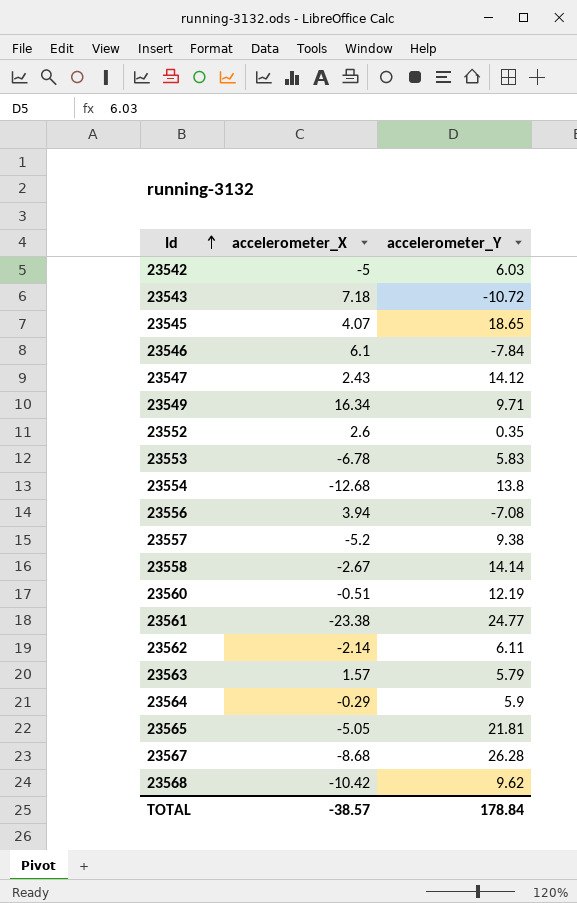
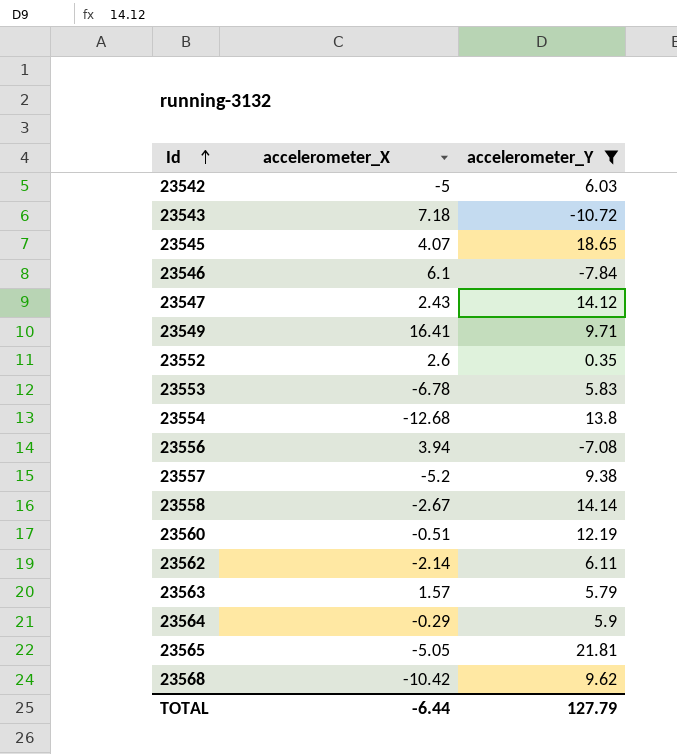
filter: none -> accelerometer_Y <= 21.81
23549 | accelerometer_X: 16.34 -> 16.41
TOTAL | accelerometer_X: -38.57 -> -6.44
TOTAL | accelerometer_Y: 178.84 -> 127.79

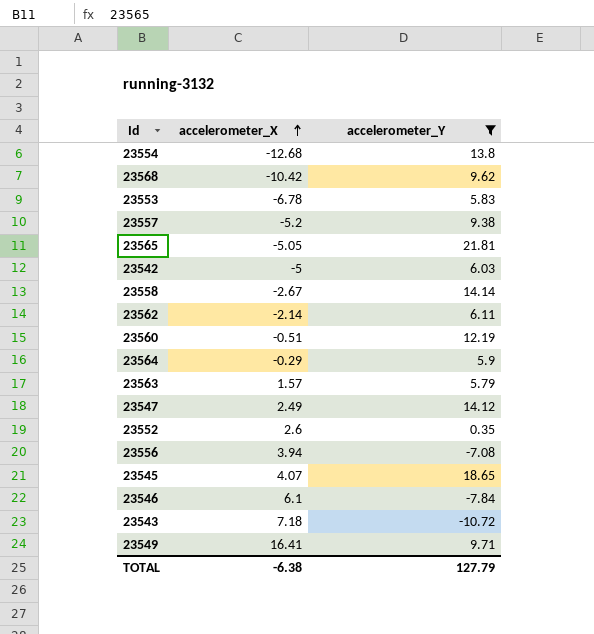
row order: Id ascending -> accelerometer_X ascending
23547 | accelerometer_X: 2.43 -> 2.49
TOTAL | accelerometer_X: -6.44 -> -6.38

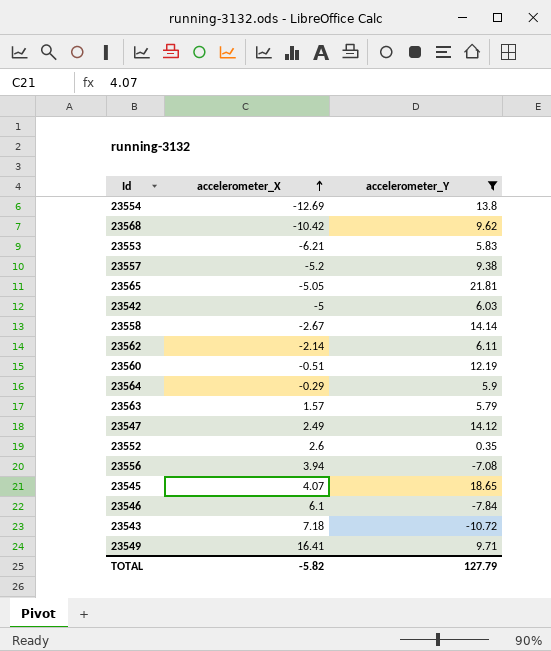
23554 | accelerometer_X: -12.68 -> -12.69
23553 | accelerometer_X: -6.78 -> -6.21
TOTAL | accelerometer_X: -6.38 -> -5.82

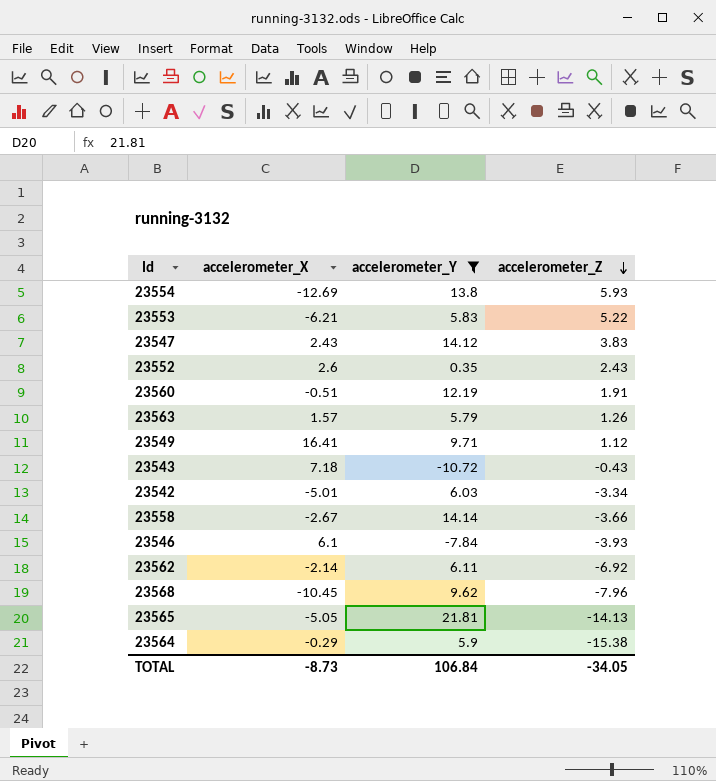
row order: accelerometer_X ascending -> accelerometer_Z descending
column accelerometer_Z | position: none -> 4
row 23557: -5.2 | 9.38 -> none
row 23556: 3.94 | -7.08 -> none
row 23545: 4.07 | 18.65 -> none
23547 | accelerometer_X: 2.49 -> 2.43
23542 | accelerometer_X: -5 -> -5.01
23568 | accelerometer_X: -10.42 -> -10.45
TOTAL | accelerometer_X: -5.82 -> -8.73
TOTAL | accelerometer_Y: 127.79 -> 106.84

